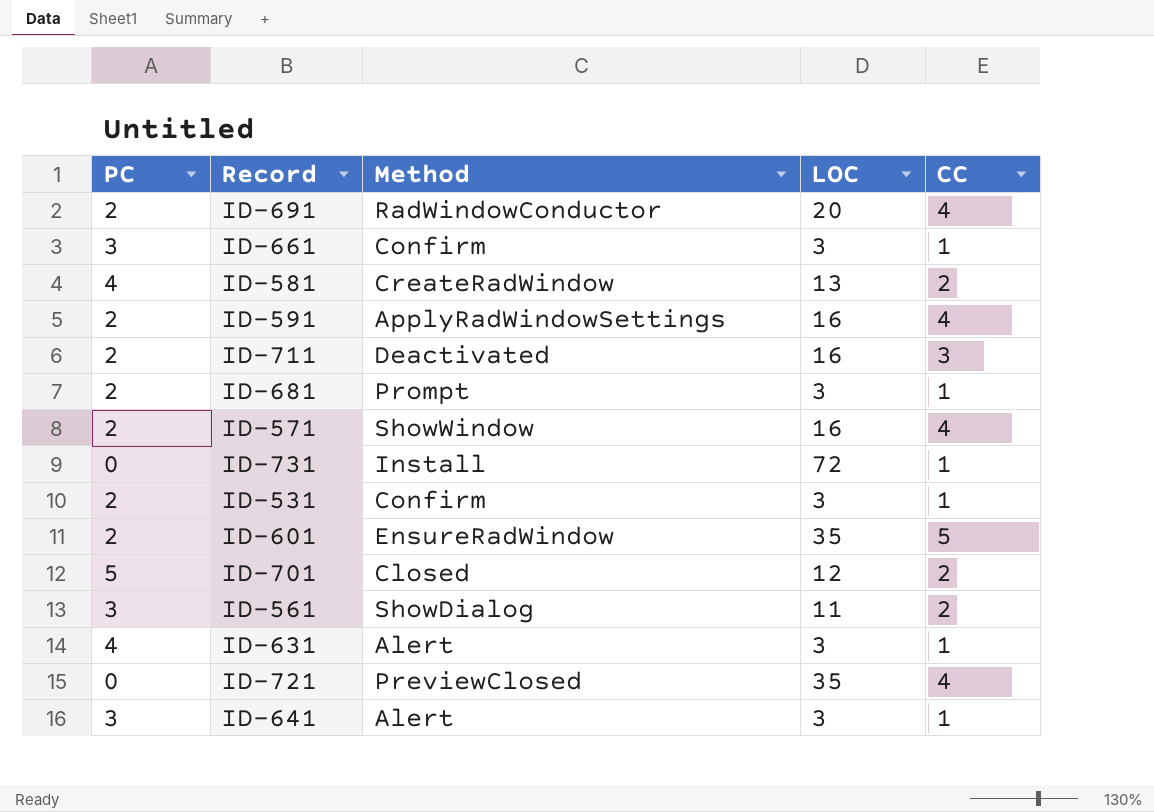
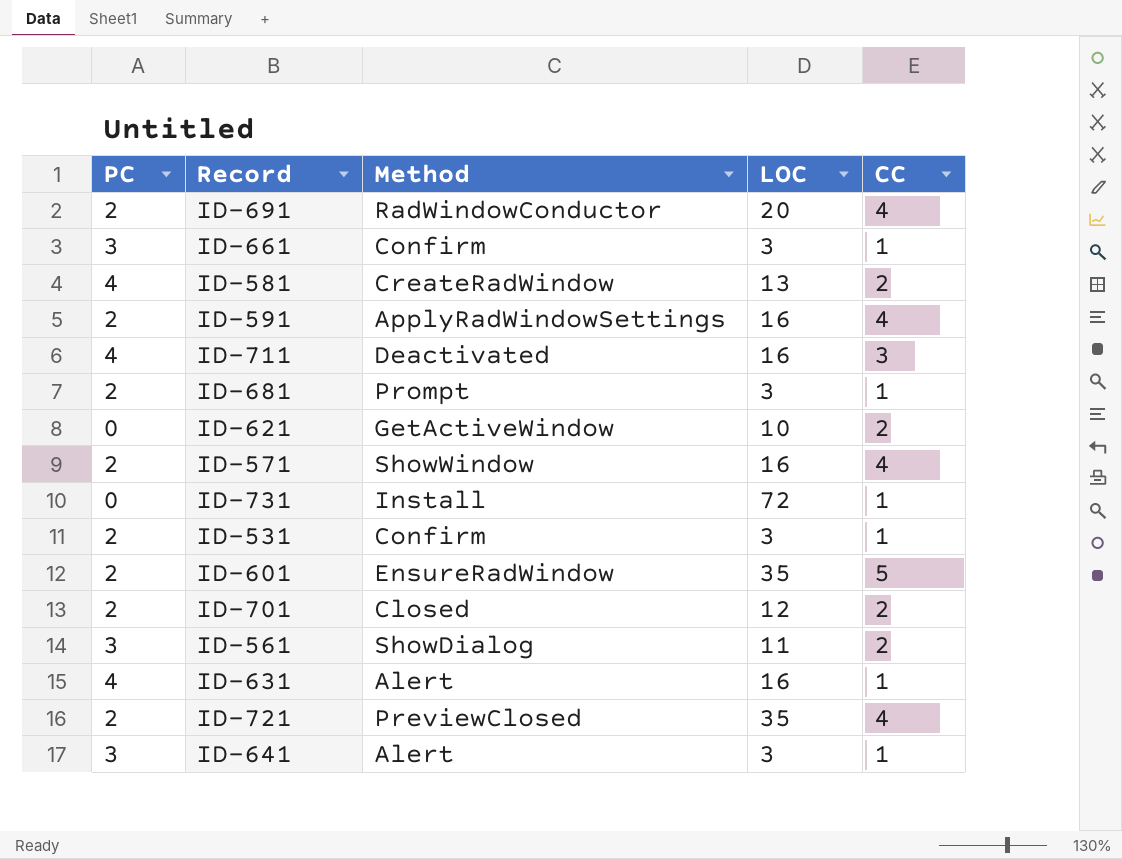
ID-711 | PC: 2 -> 4
row ID-621: none -> 0 | GetActiveWindow | 10 | 2
ID-701 | PC: 5 -> 2
ID-631 | LOC: 3 -> 16
ID-721 | PC: 0 -> 2

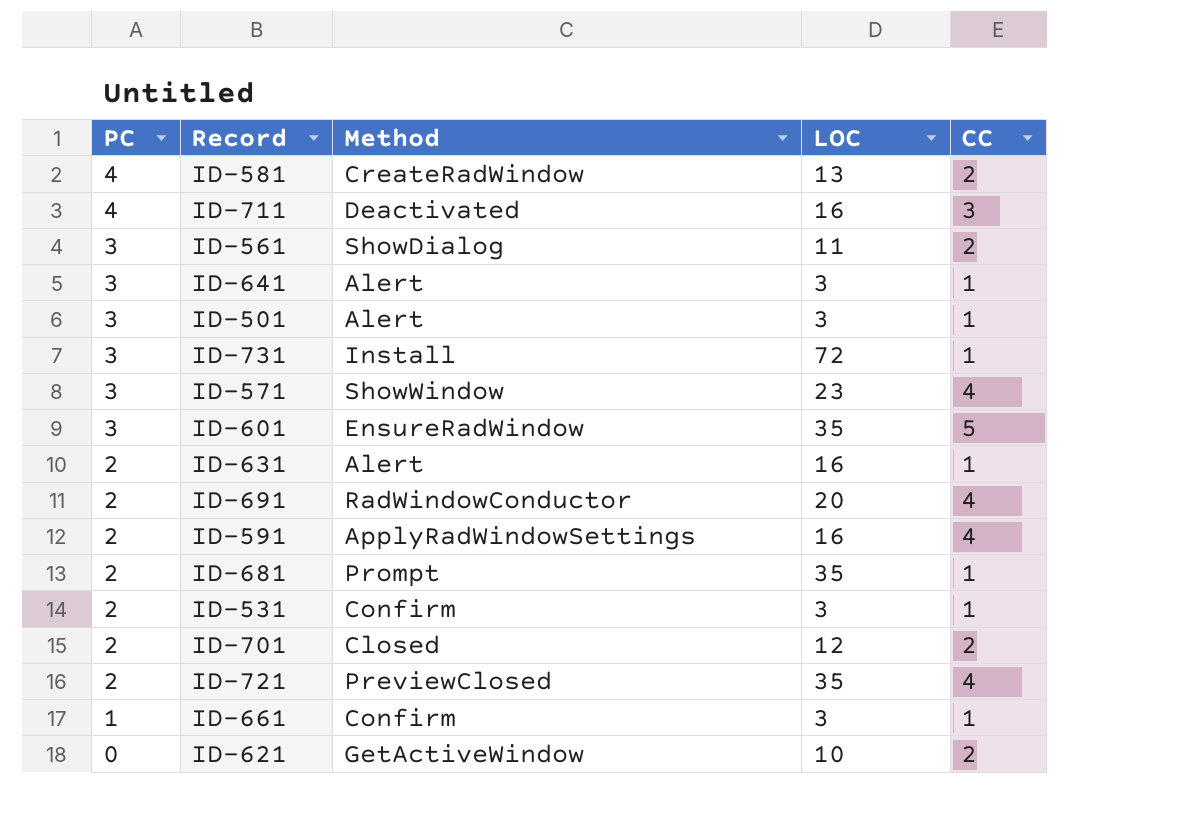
row order: none -> PC descending
row ID-501: none -> 3 | Alert | 3 | 1
ID-731 | PC: 0 -> 3
ID-571 | PC: 2 -> 3
ID-571 | LOC: 16 -> 23
ID-601 | PC: 2 -> 3
ID-631 | PC: 4 -> 2
ID-681 | LOC: 3 -> 35
ID-661 | PC: 3 -> 1

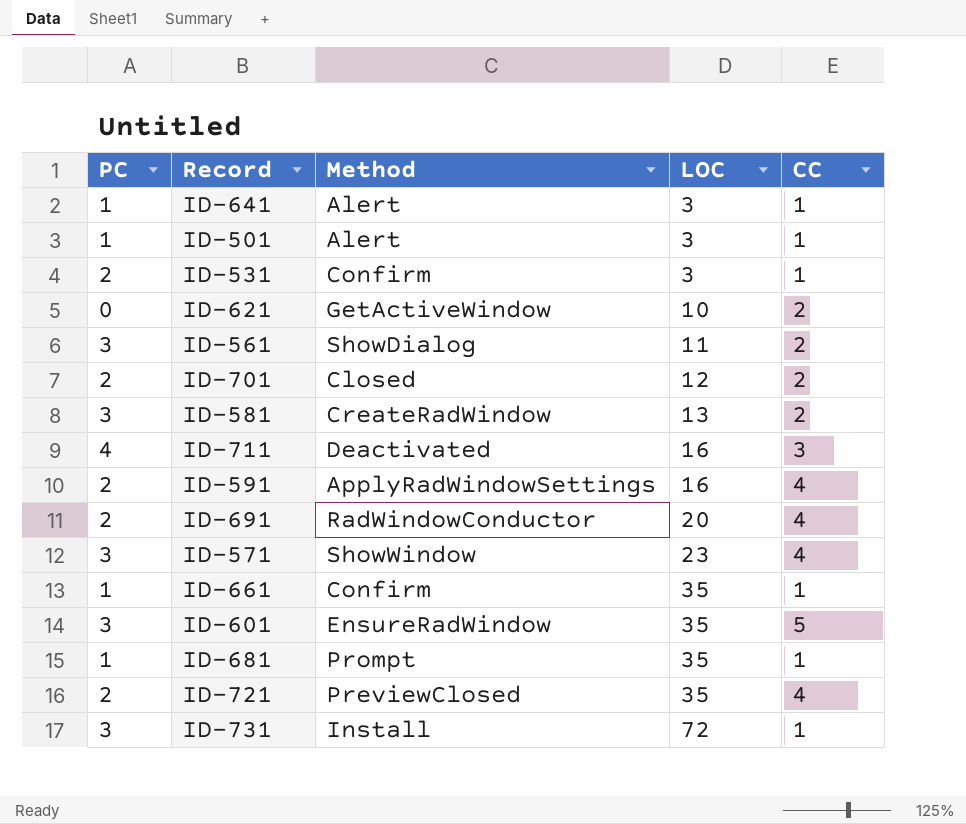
row order: PC descending -> LOC ascending
row ID-631: 2 | Alert | 16 | 1 -> none
ID-641 | PC: 3 -> 1
ID-501 | PC: 3 -> 1
ID-581 | PC: 4 -> 3
ID-661 | LOC: 3 -> 35
ID-681 | PC: 2 -> 1

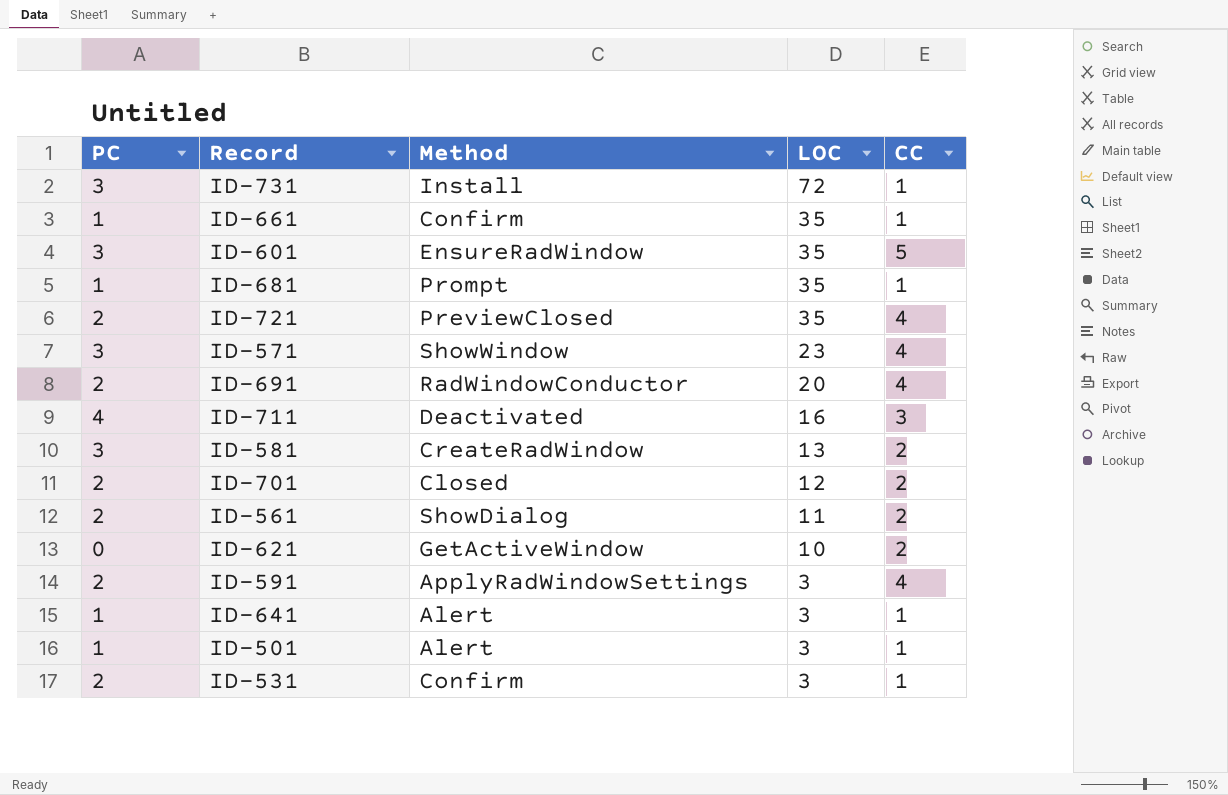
row order: LOC ascending -> LOC descending
ID-561 | PC: 3 -> 2
ID-591 | LOC: 16 -> 3

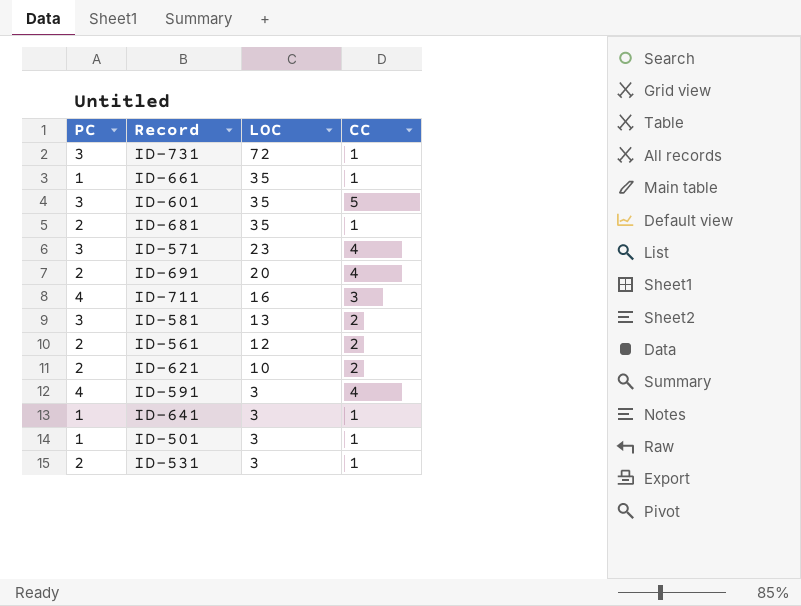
column Method | position: 3 -> none
row ID-721: 2 | PreviewClosed | 35 | 4 -> none
row ID-701: 2 | Closed | 12 | 2 -> none
ID-681 | PC: 1 -> 2
ID-561 | LOC: 11 -> 12
ID-621 | PC: 0 -> 2
ID-591 | PC: 2 -> 4

